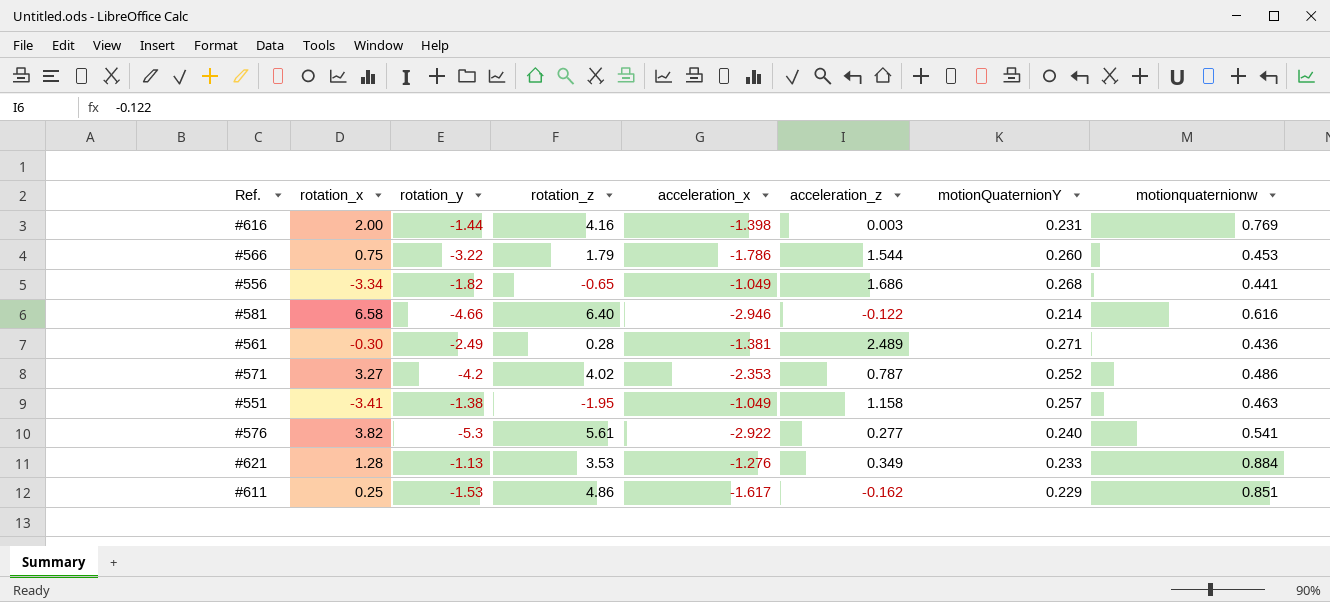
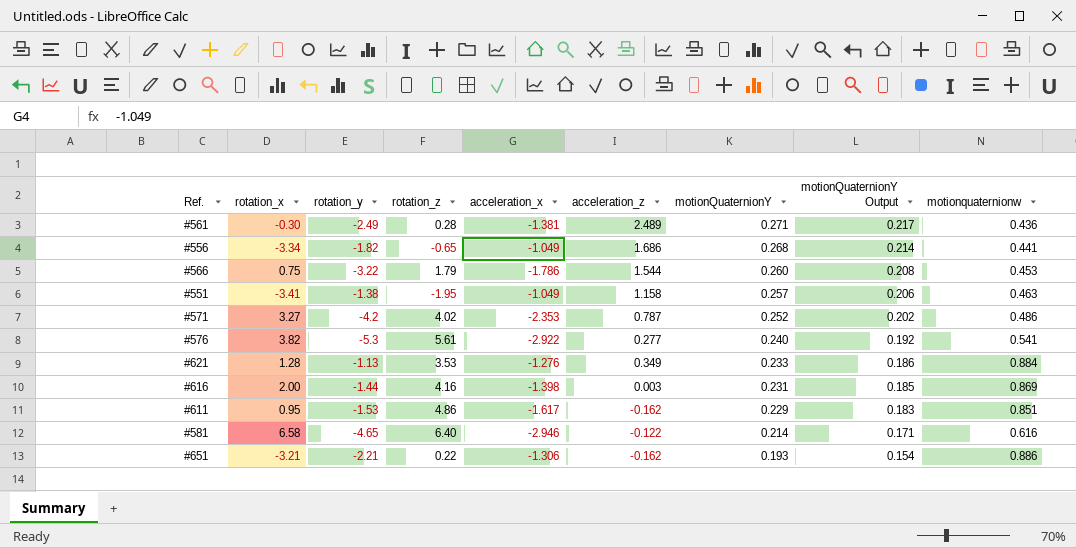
row order: none -> motionQuaternionY descending
column motionQuaternionY Output | formula: none -> [motionQuaternionY] * 0.8
#616 | motionquaternionw: 0.769 -> 0.869
#611 | rotation_x: 0.25 -> 0.95
#581 | rotation_y: -4.66 -> -4.65
row #651: none -> -3.21 | -2.21 | 0.22 | -1.306 | -0.162 | 0.193 | 0.154 | 0.886

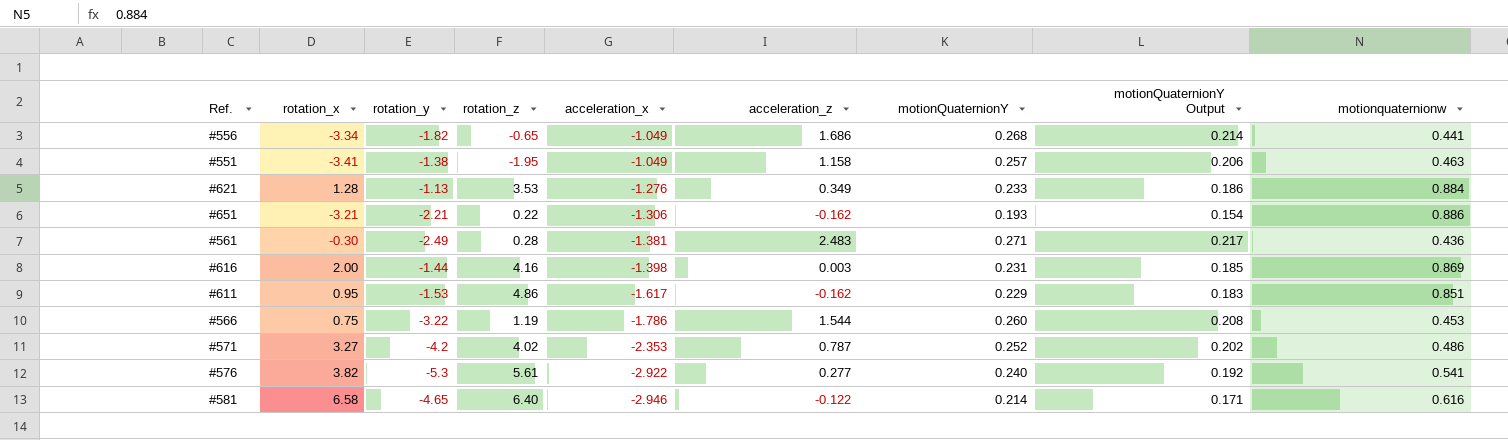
row order: motionQuaternionY descending -> acceleration_x descending
#561 | acceleration_z: 2.489 -> 2.483
#566 | rotation_z: 1.79 -> 1.19

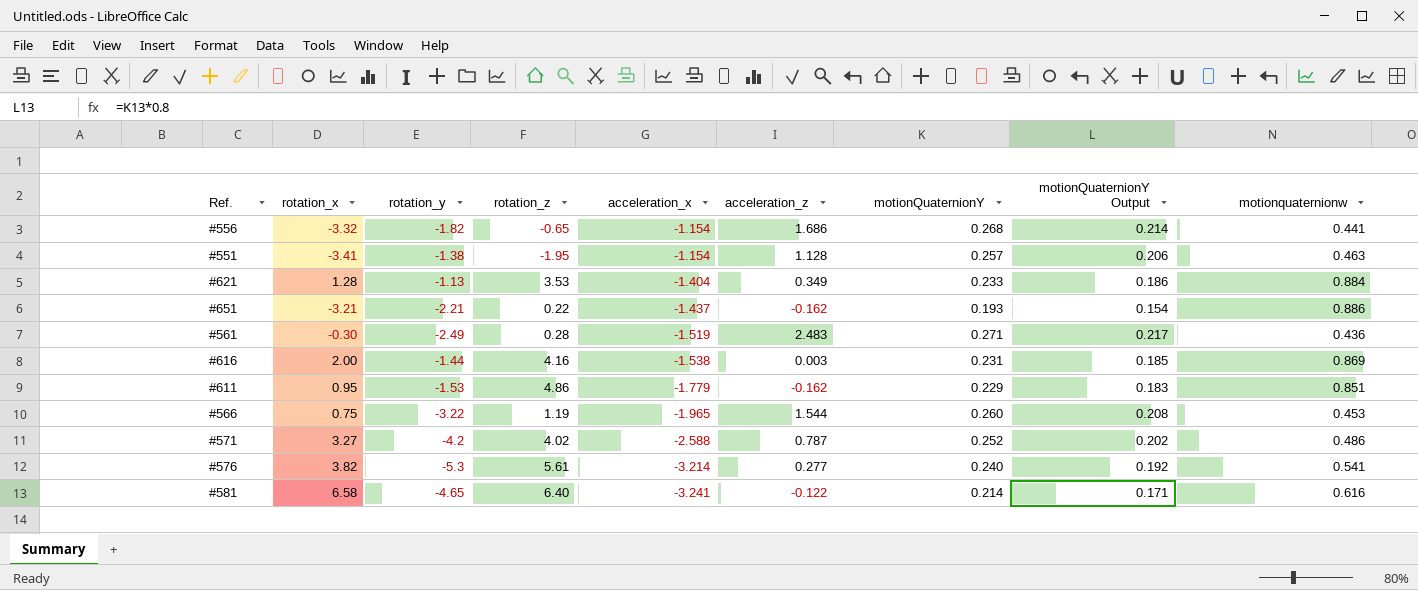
#556 | rotation_x: -3.34 -> -3.32
#556 | acceleration_x: -1.049 -> -1.154
#551 | acceleration_x: -1.049 -> -1.154
#551 | acceleration_z: 1.158 -> 1.128
#621 | acceleration_x: -1.276 -> -1.404
#651 | acceleration_x: -1.306 -> -1.437
#561 | acceleration_x: -1.381 -> -1.519
#616 | acceleration_x: -1.398 -> -1.538
#611 | acceleration_x: -1.617 -> -1.779
#566 | acceleration_x: -1.786 -> -1.965
#571 | acceleration_x: -2.353 -> -2.588
#576 | acceleration_x: -2.922 -> -3.214
#581 | acceleration_x: -2.946 -> -3.241

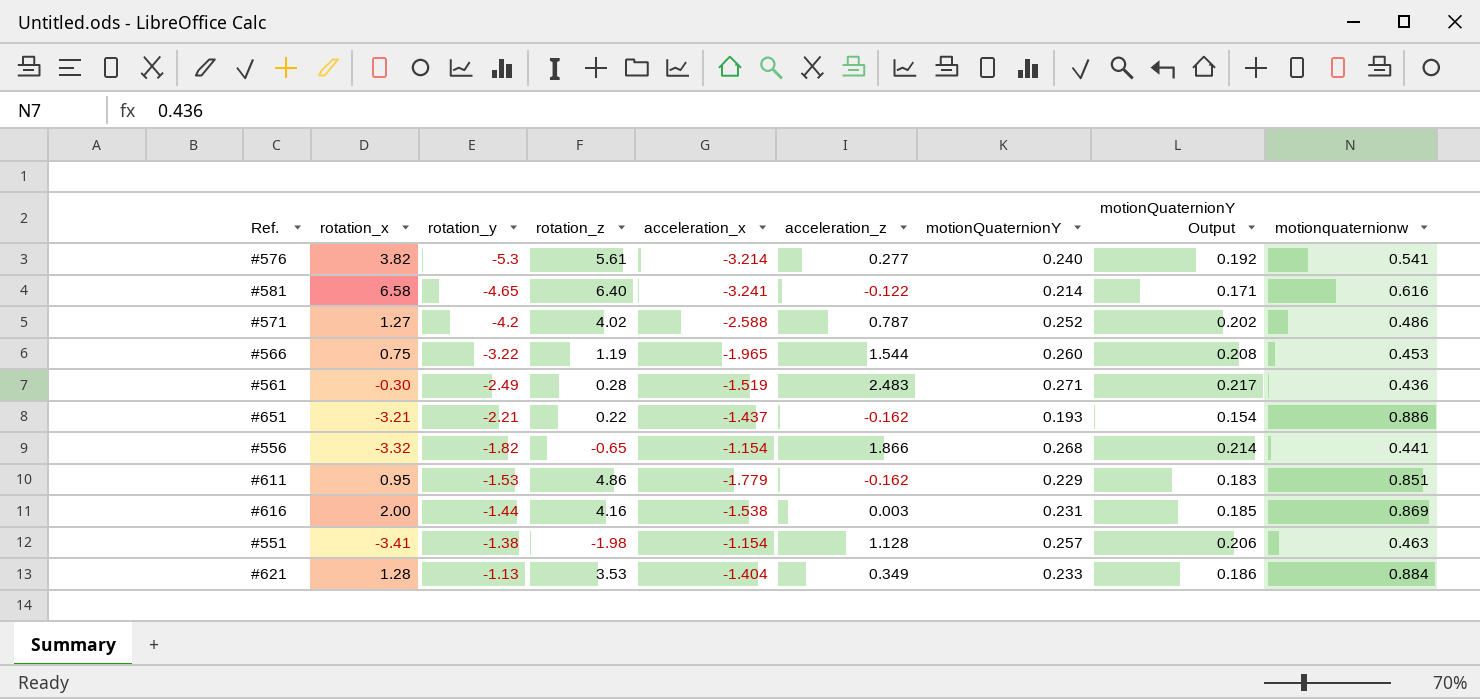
row order: acceleration_x descending -> rotation_y ascending
#571 | rotation_x: 3.27 -> 1.27
#556 | acceleration_z: 1.686 -> 1.866
#551 | rotation_z: -1.95 -> -1.98

